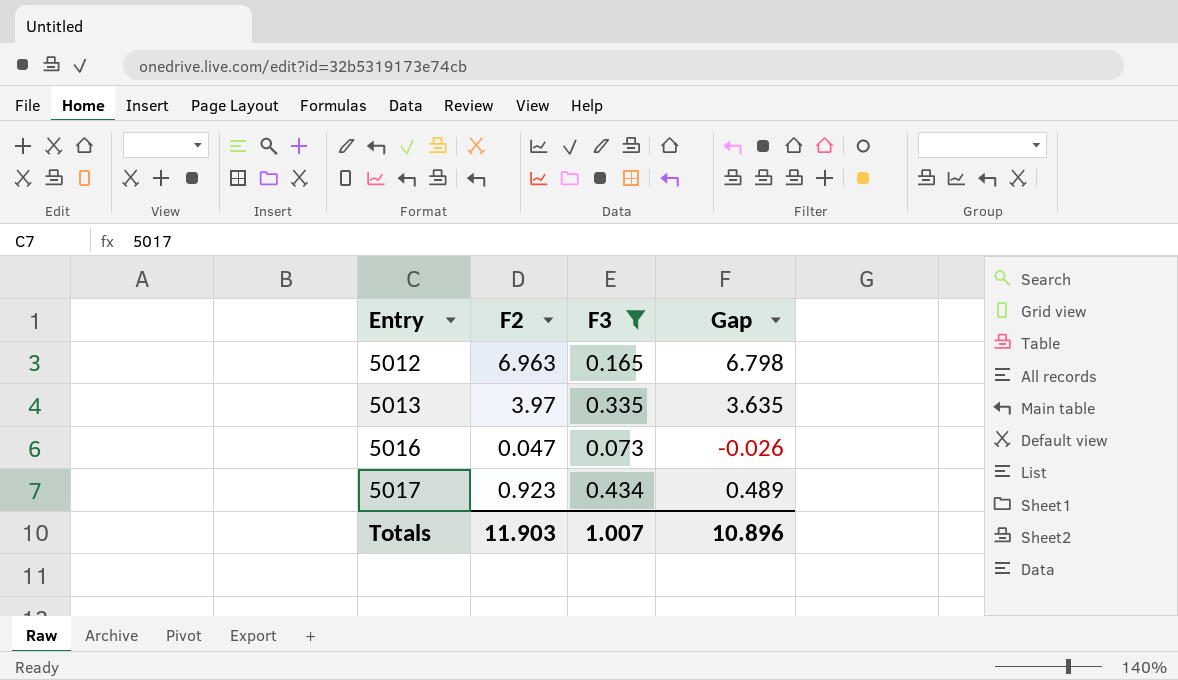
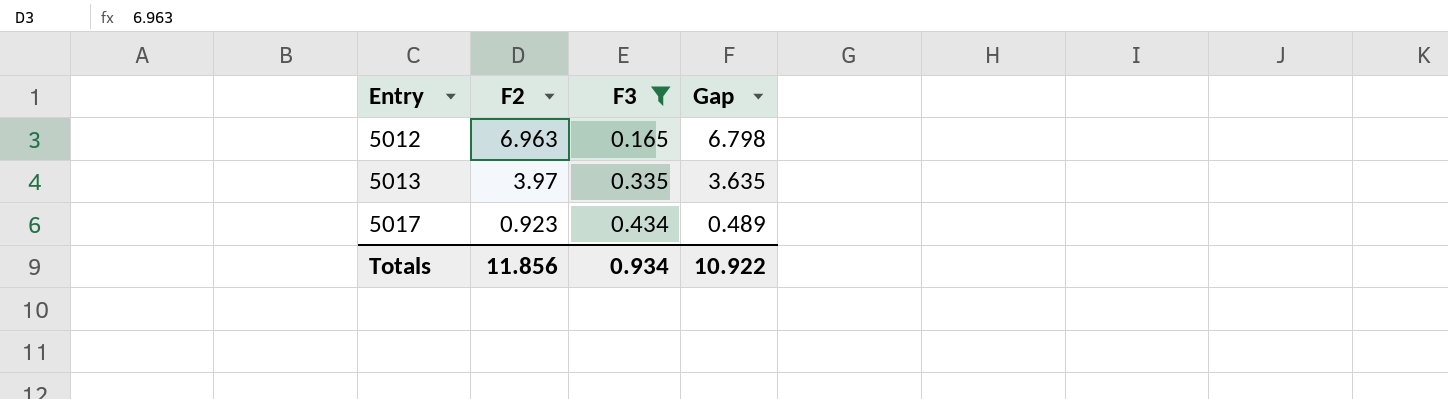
row 5016: 0.047 | 0.073 | -0.026 -> none
Totals | F2: 11.903 -> 11.856
Totals | F3: 1.007 -> 0.934
Totals | Gap: 10.896 -> 10.922

